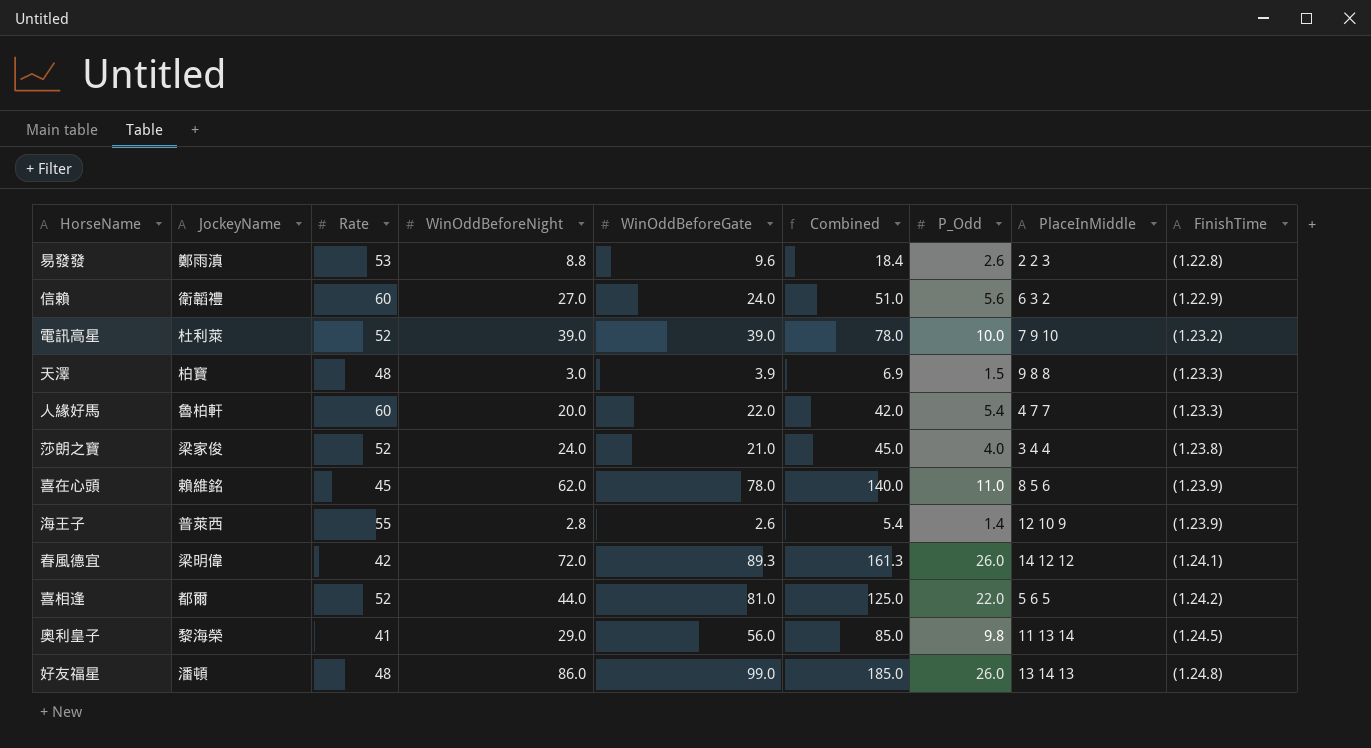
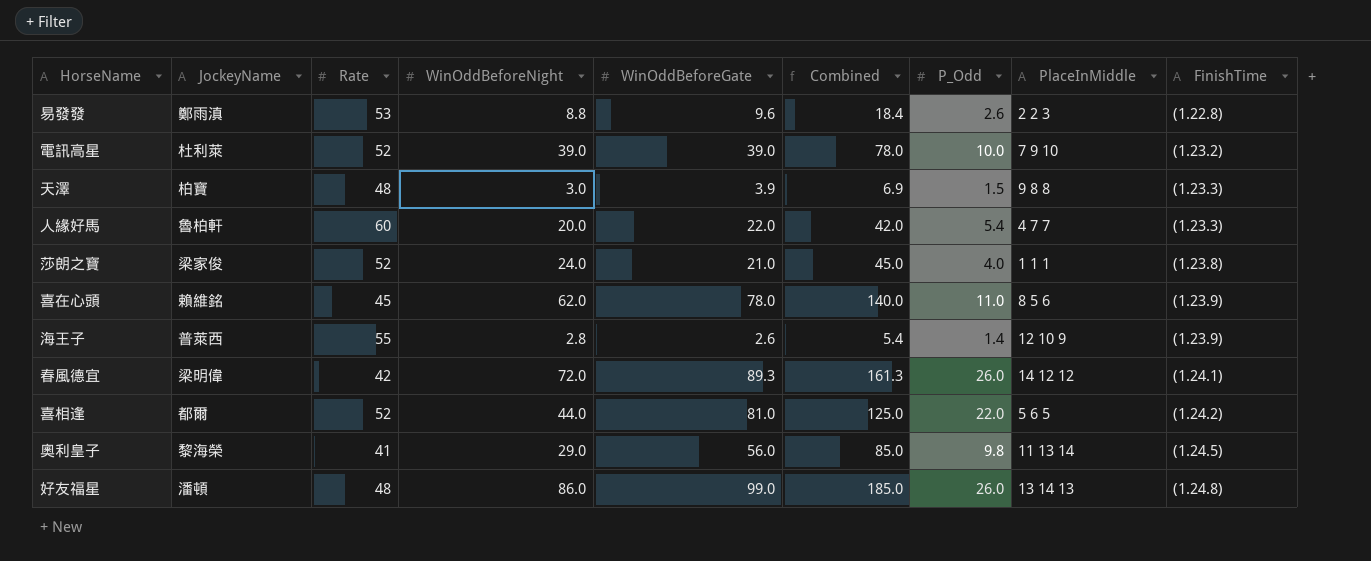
row 信賴: 衛韜禮 | 60 | 27.0 | 24.0 | 51.0 | 5.6 | 6 3 2 | (1.22.9) -> none
莎朗之寶 | PlaceInMiddle: 3 4 4 -> 1 1 1

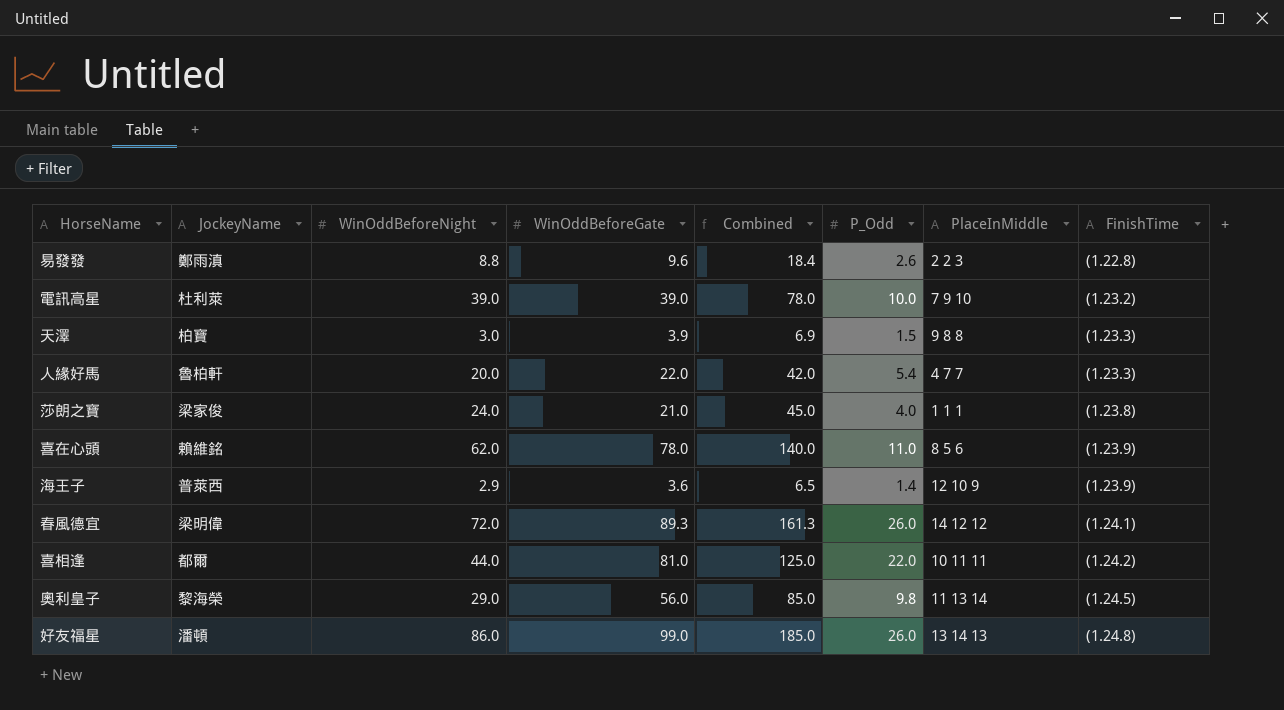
column Rate | position: 3 -> none
海王子 | WinOddBeforeNight: 2.8 -> 2.9
海王子 | WinOddBeforeGate: 2.6 -> 3.6
海王子 | Combined: 5.4 -> 6.5
喜相逢 | PlaceInMiddle: 5 6 5 -> 10 11 11

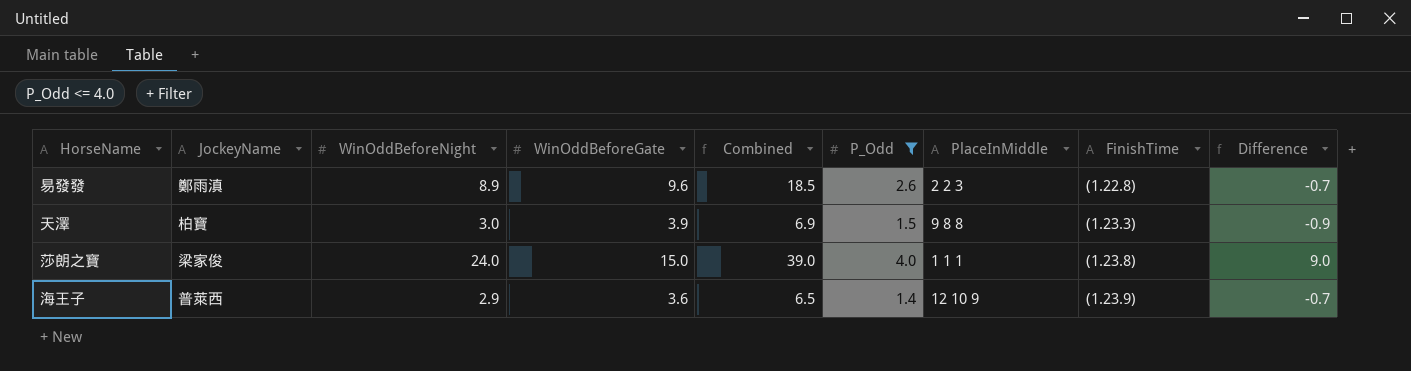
filter: none -> P_Odd <= 4.0
column Difference | formula: none -> [WinOddBeforeNight] - [WinOddBeforeGate]
易發發 | WinOddBeforeNight: 8.8 -> 8.9
易發發 | Combined: 18.4 -> 18.5
莎朗之寶 | WinOddBeforeGate: 21.0 -> 15.0
莎朗之寶 | Combined: 45.0 -> 39.0

